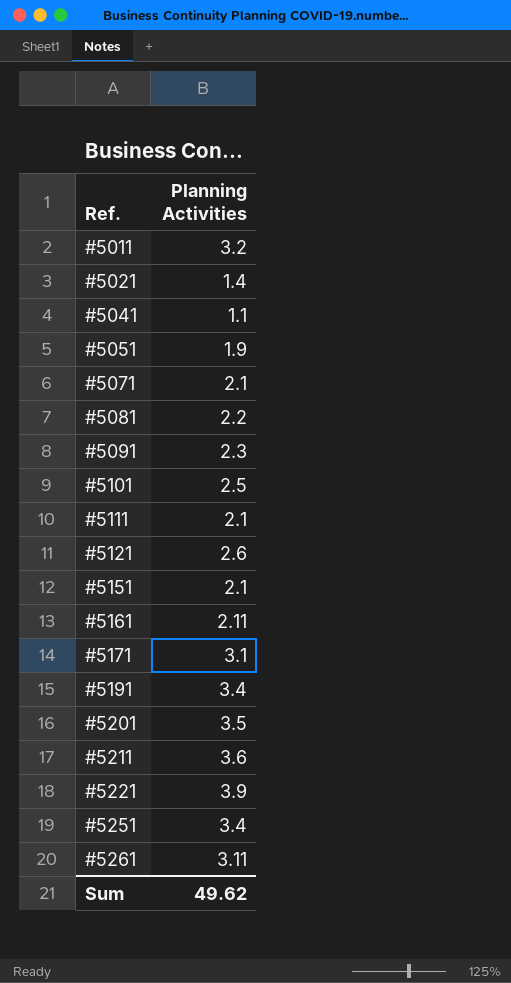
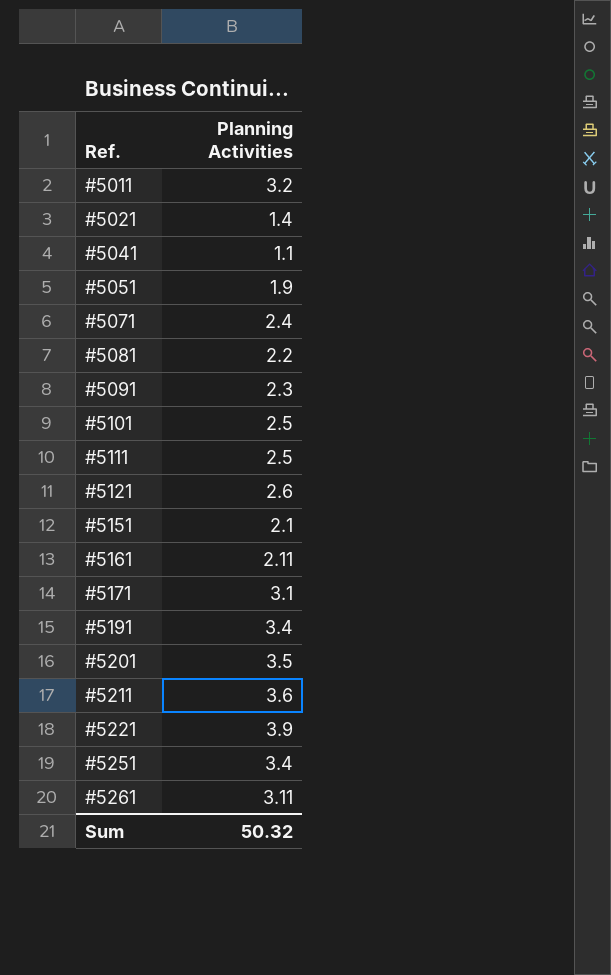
#5071 | Planning Activities: 2.1 -> 2.4
#5111 | Planning Activities: 2.1 -> 2.5
Sum | Planning Activities: 49.62 -> 50.32

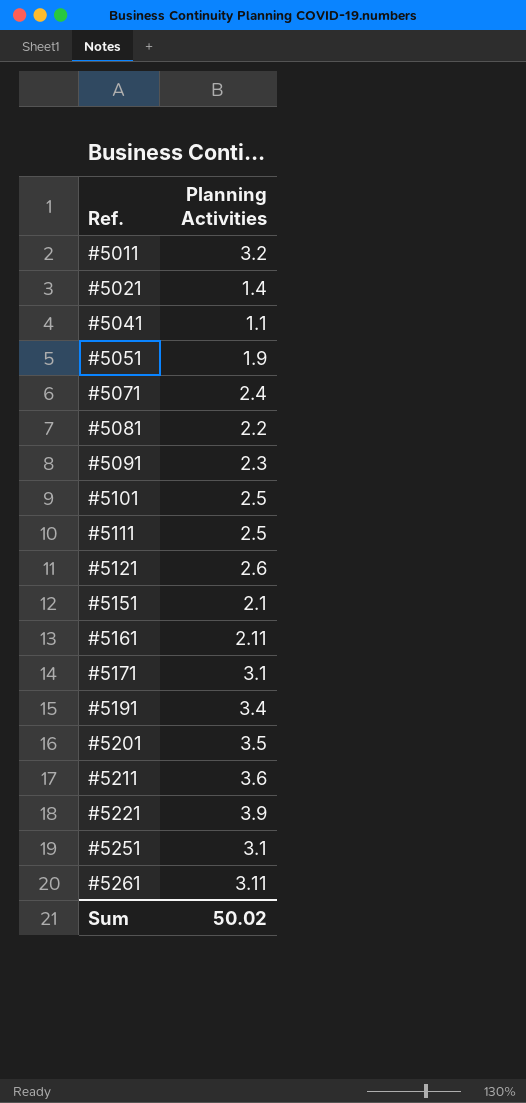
#5251 | Planning Activities: 3.4 -> 3.1
Sum | Planning Activities: 50.32 -> 50.02

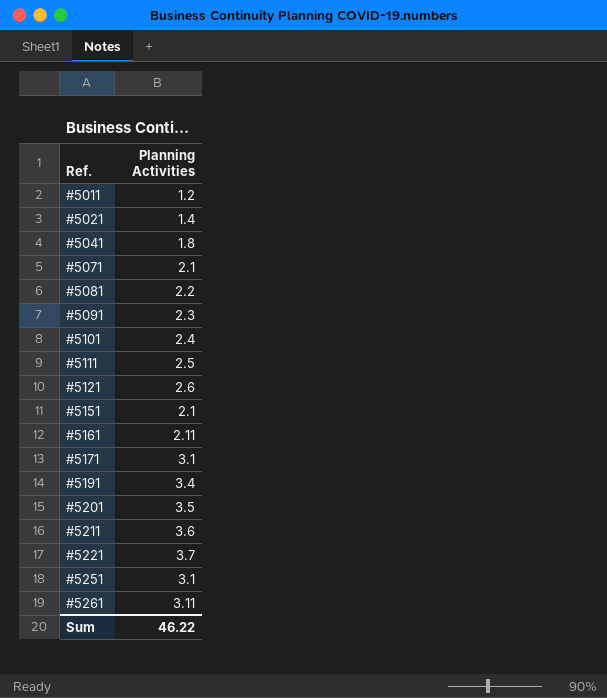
row #5051: 1.9 -> none
#5011 | Planning Activities: 3.2 -> 1.2
#5041 | Planning Activities: 1.1 -> 1.8
#5071 | Planning Activities: 2.4 -> 2.1
#5101 | Planning Activities: 2.5 -> 2.4
#5221 | Planning Activities: 3.9 -> 3.7
Sum | Planning Activities: 50.02 -> 46.22

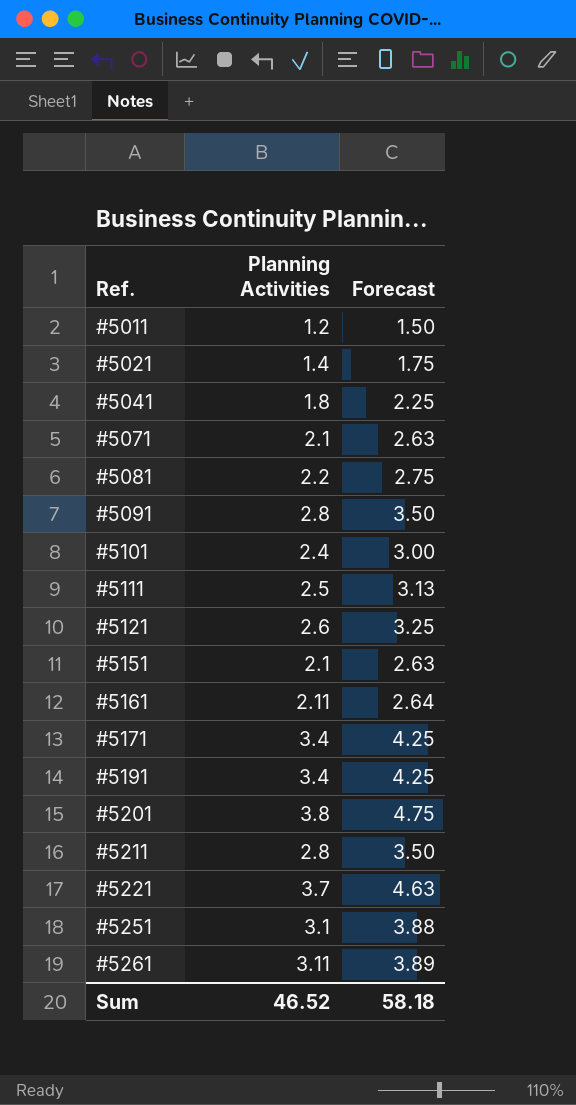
column Forecast | formula: none -> [Planning Activities] * 1.25
#5091 | Planning Activities: 2.3 -> 2.8
#5171 | Planning Activities: 3.1 -> 3.4
#5201 | Planning Activities: 3.5 -> 3.8
#5211 | Planning Activities: 3.6 -> 2.8
Sum | Planning Activities: 46.22 -> 46.52

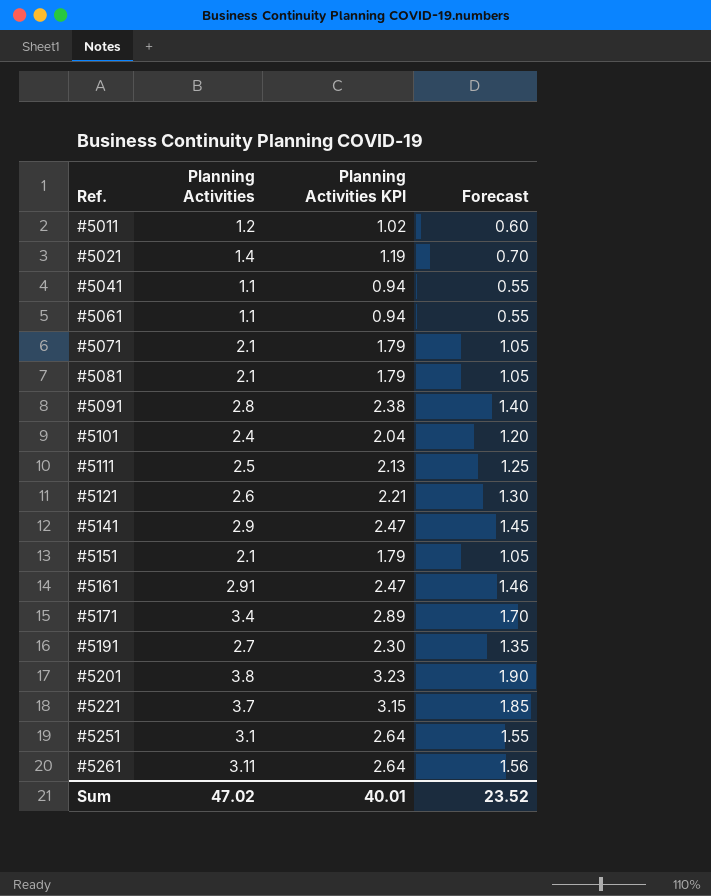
column Planning Activities KPI | formula: none -> [Planning Activities] * 0.85
column Forecast | formula: [Planning Activities] * 1.25 -> [Planning Activities] * 0.5
row #5211: 2.8 | 3.50 -> none
#5041 | Planning Activities: 1.8 -> 1.1
row #5061: none -> 1.1 | 0.94 | 0.55
#5081 | Planning Activities: 2.2 -> 2.1
row #5141: none -> 2.9 | 2.47 | 1.45
#5161 | Planning Activities: 2.11 -> 2.91
#5191 | Planning Activities: 3.4 -> 2.7
Sum | Planning Activities: 46.52 -> 47.02
Sum | Forecast: 58.18 -> 23.52

